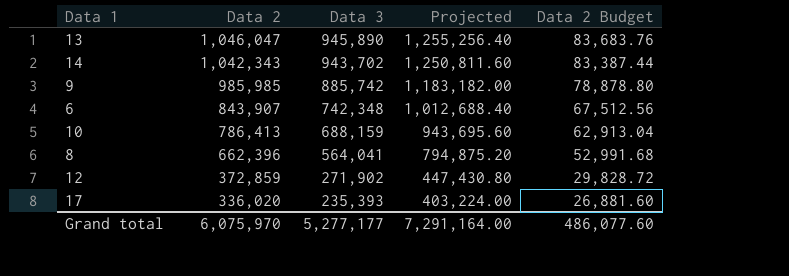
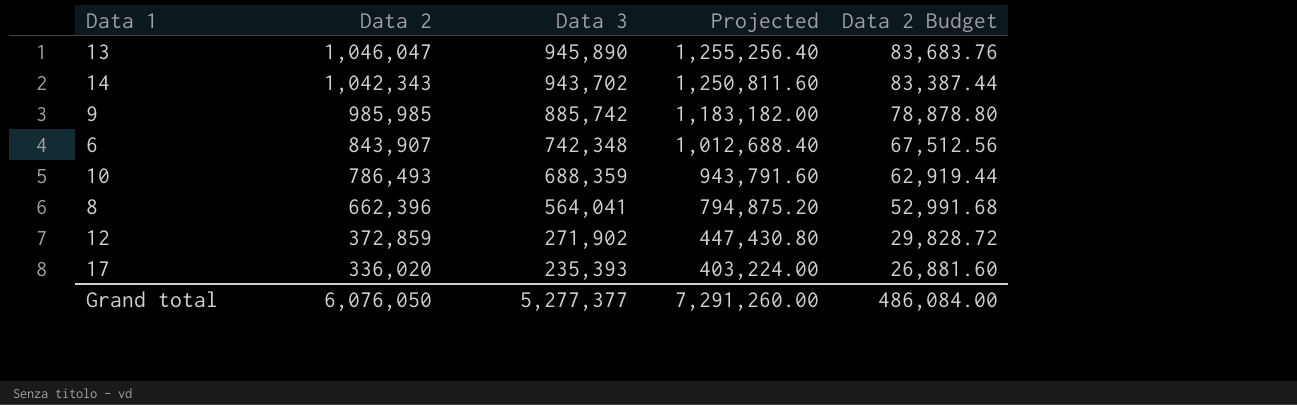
10 | Data 2: 786,413 -> 786,493
10 | Data 3: 688,159 -> 688,359
10 | Projected: 943,695.60 -> 943,791.60
10 | Data 2 Budget: 62,913.04 -> 62,919.44
Grand total | Data 2: 6,075,970 -> 6,076,050
Grand total | Data 3: 5,277,177 -> 5,277,377
Grand total | Projected: 7,291,164.00 -> 7,291,260.00
Grand total | Data 2 Budget: 486,077.60 -> 486,084.00

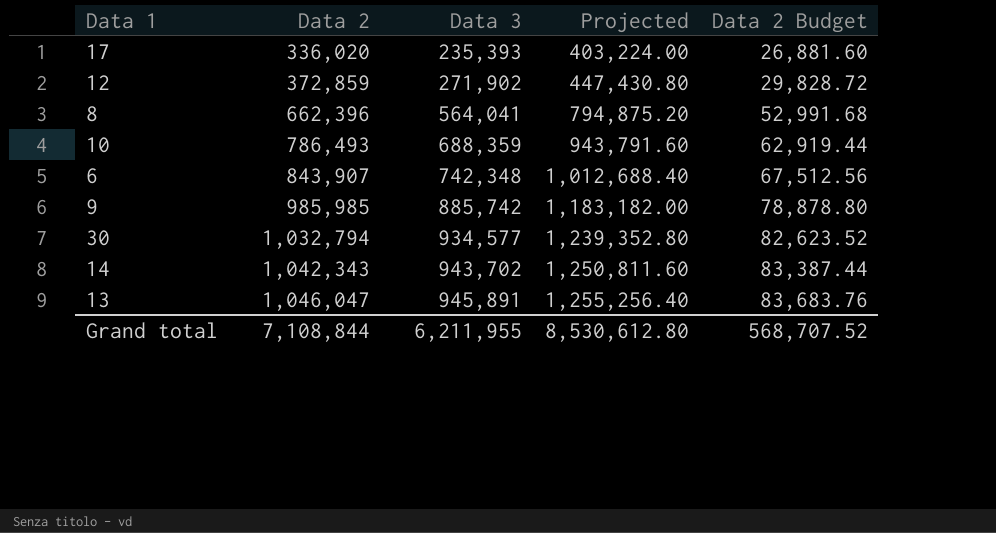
row order: Data 2 descending -> Data 2 ascending
row 30: none -> 1,032,794 | 934,577 | 1,239,352.80 | 82,623.52
13 | Data 3: 945,890 -> 945,891
Grand total | Data 2: 6,076,050 -> 7,108,844
Grand total | Data 3: 5,277,377 -> 6,211,955
Grand total | Projected: 7,291,260.00 -> 8,530,612.80
Grand total | Data 2 Budget: 486,084.00 -> 568,707.52

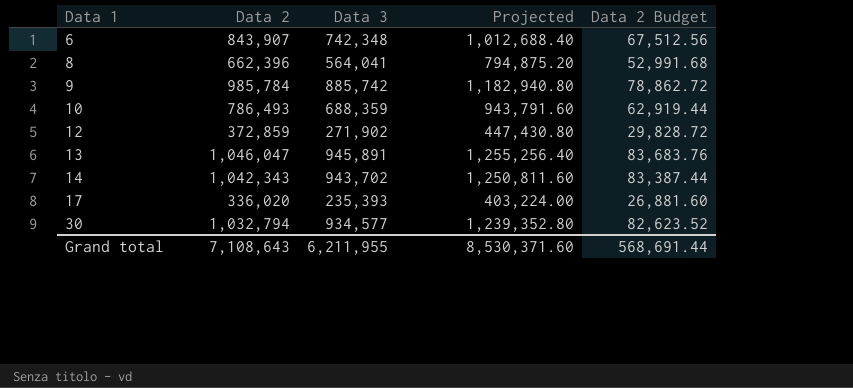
row order: Data 2 ascending -> Data 1 ascending
9 | Data 2: 985,985 -> 985,784
9 | Projected: 1,183,182.00 -> 1,182,940.80
9 | Data 2 Budget: 78,878.80 -> 78,862.72
Grand total | Data 2: 7,108,844 -> 7,108,643
Grand total | Projected: 8,530,612.80 -> 8,530,371.60
Grand total | Data 2 Budget: 568,707.52 -> 568,691.44

